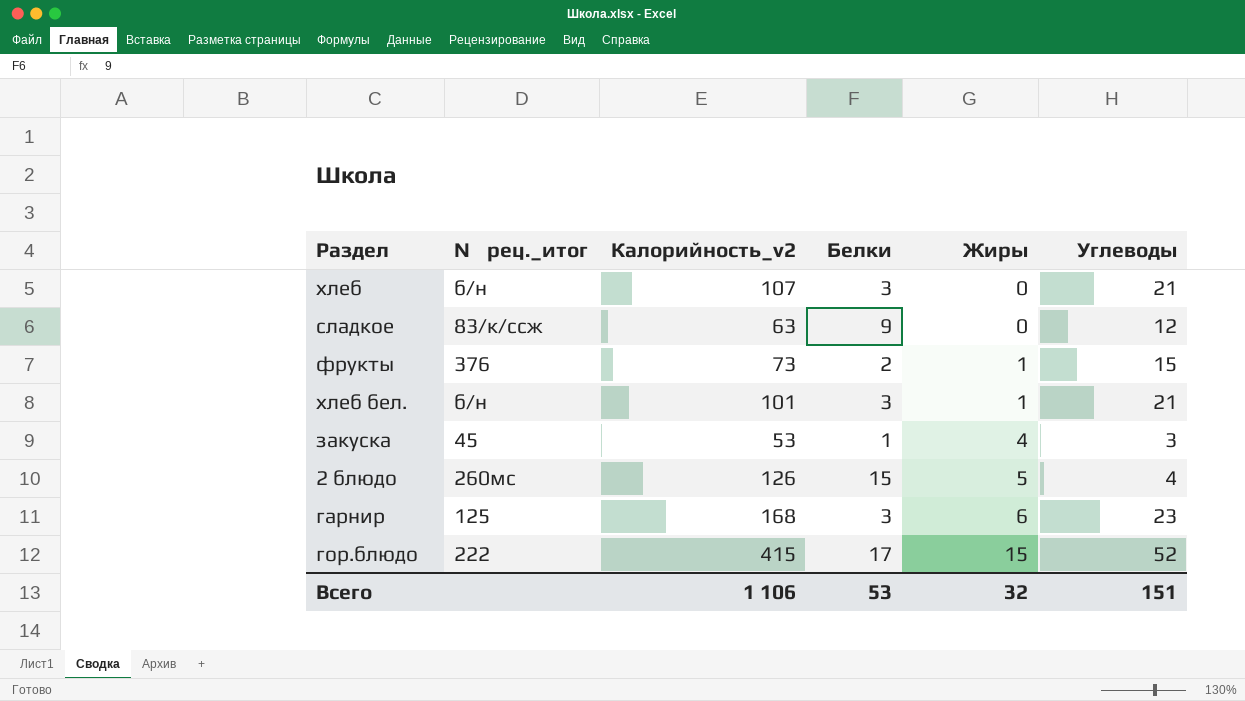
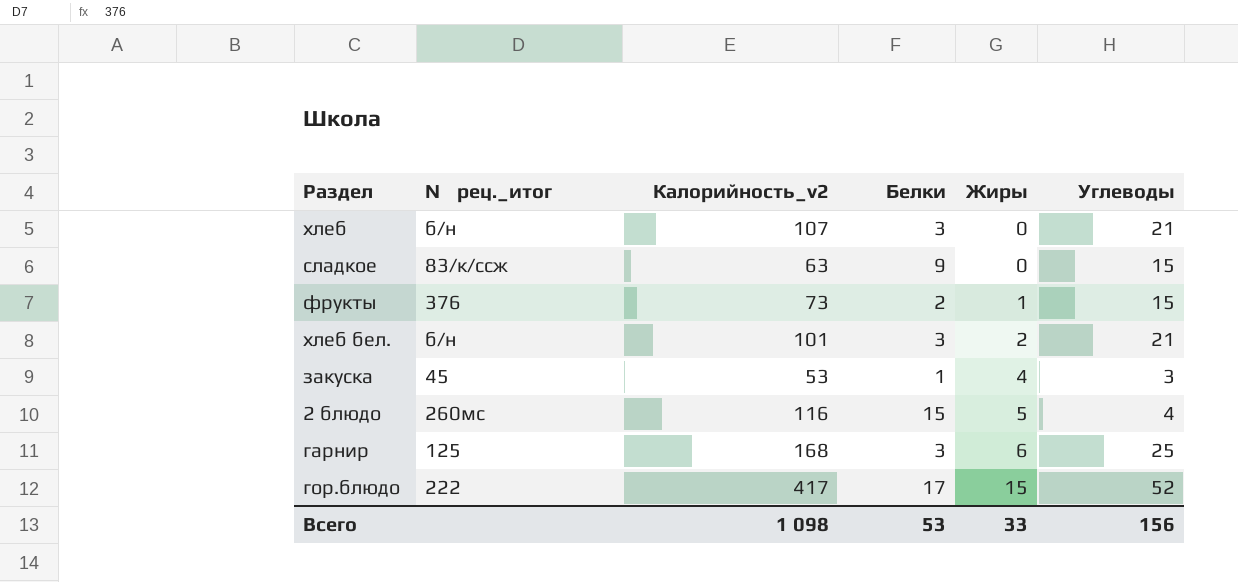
сладкое | Углеводы: 12 -> 15
хлеб бел. | Жиры: 1 -> 2
2 блюдо | Калорийность_v2: 126 -> 116
гарнир | Углеводы: 23 -> 25
гор.блюдо | Калорийность_v2: 415 -> 417
Всего | Калорийность_v2: 1 106 -> 1 098
Всего | Жиры: 32 -> 33
Всего | Углеводы: 151 -> 156

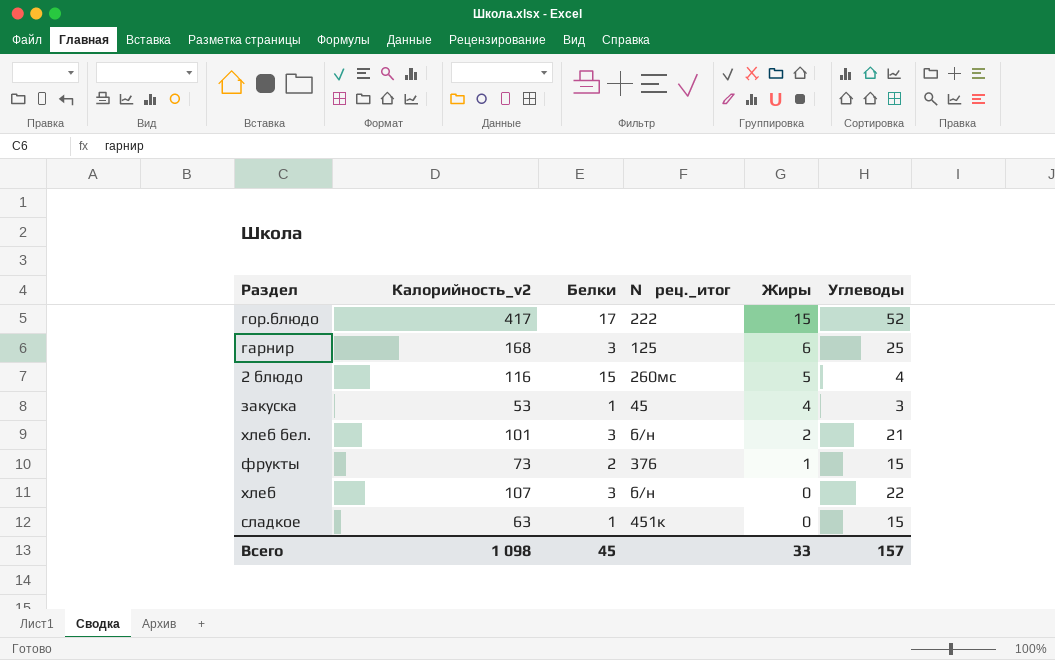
row order: Жиры ascending -> Жиры descending
column № рец._итог | position: 2 -> 4
хлеб | Углеводы: 21 -> 22
сладкое | Белки: 9 -> 1
сладкое | № рец._итог: 83/к/ссж -> 451к
Всего | Белки: 53 -> 45
Всего | Углеводы: 156 -> 157

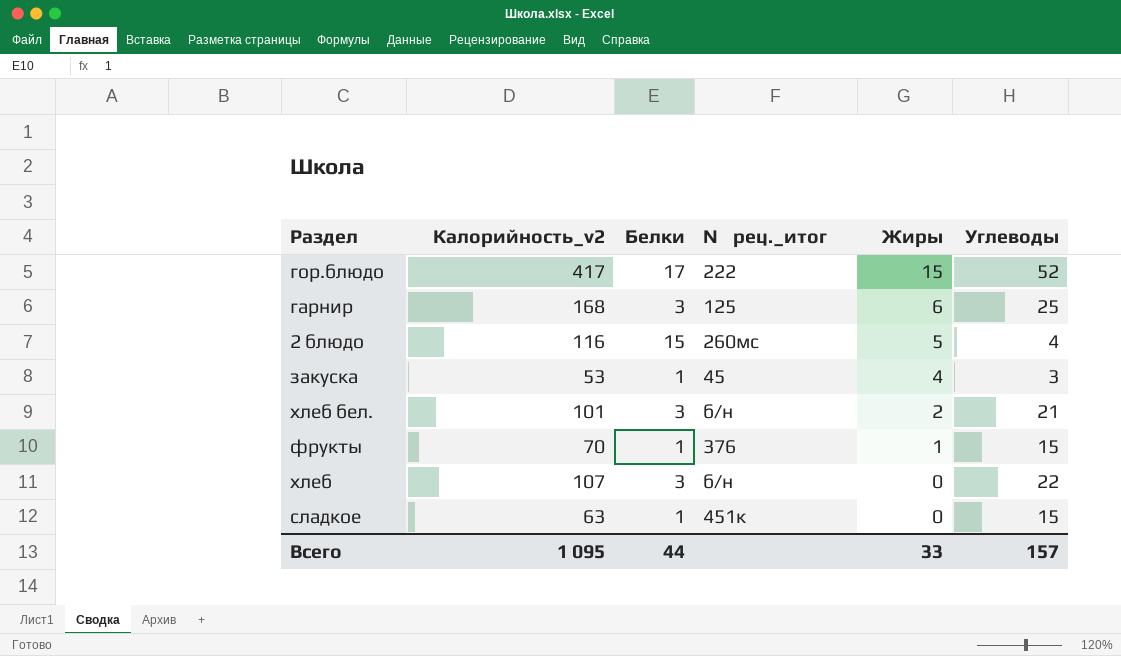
фрукты | Калорийность_v2: 73 -> 70
фрукты | Белки: 2 -> 1
Всего | Калорийность_v2: 1 098 -> 1 095
Всего | Белки: 45 -> 44

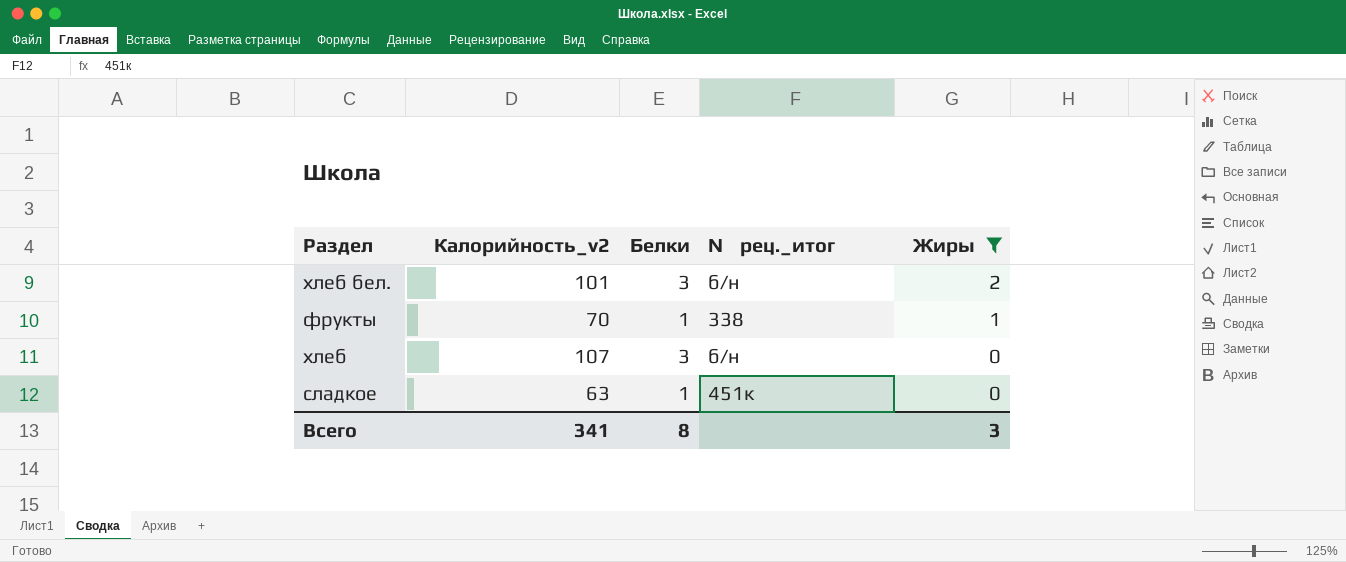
filter: none -> Жиры <= 2
column Углеводы | position: 6 -> none
фрукты | № рец._итог: 376 -> 338
Всего | Калорийность_v2: 1 095 -> 341
Всего | Белки: 44 -> 8
Всего | Жиры: 33 -> 3

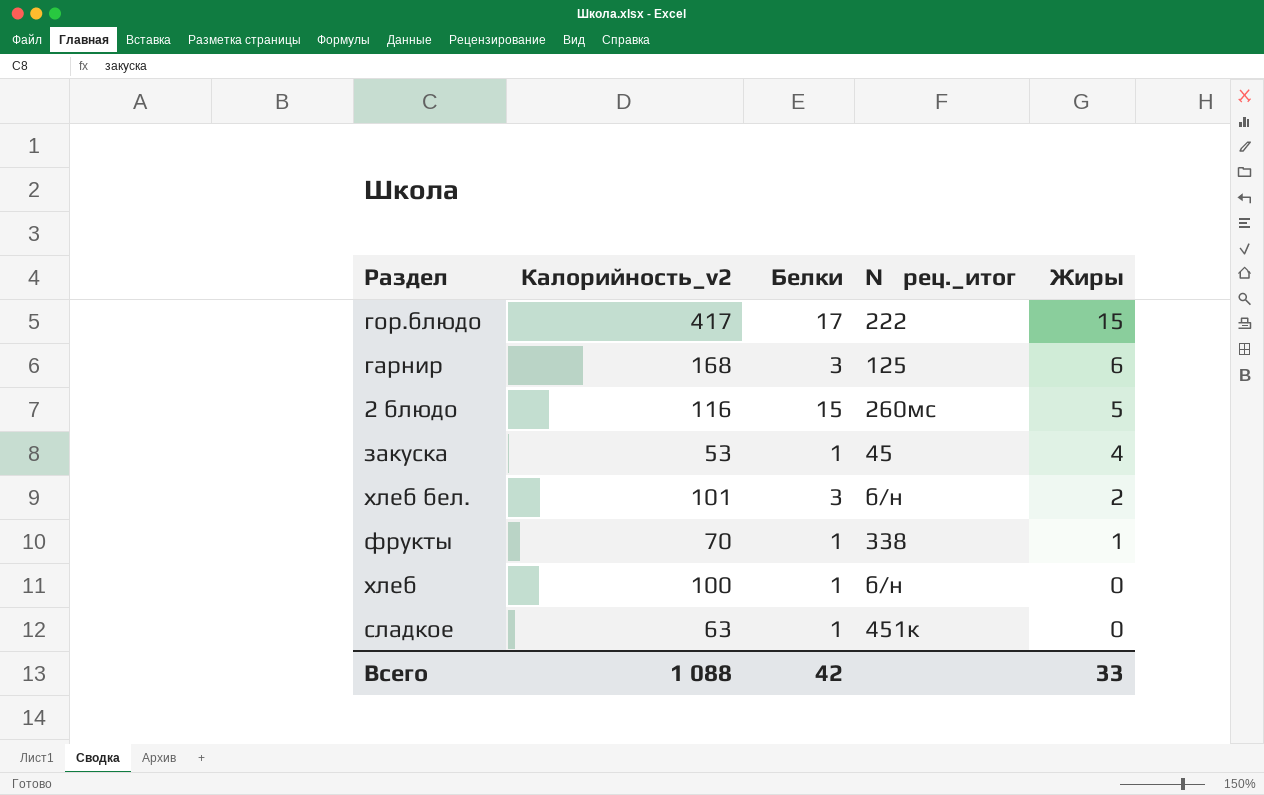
filter: Жиры <= 2 -> none
хлеб | Калорийность_v2: 107 -> 100
хлеб | Белки: 3 -> 1
Всего | Калорийность_v2: 341 -> 1 088
Всего | Белки: 8 -> 42
Всего | Жиры: 3 -> 33

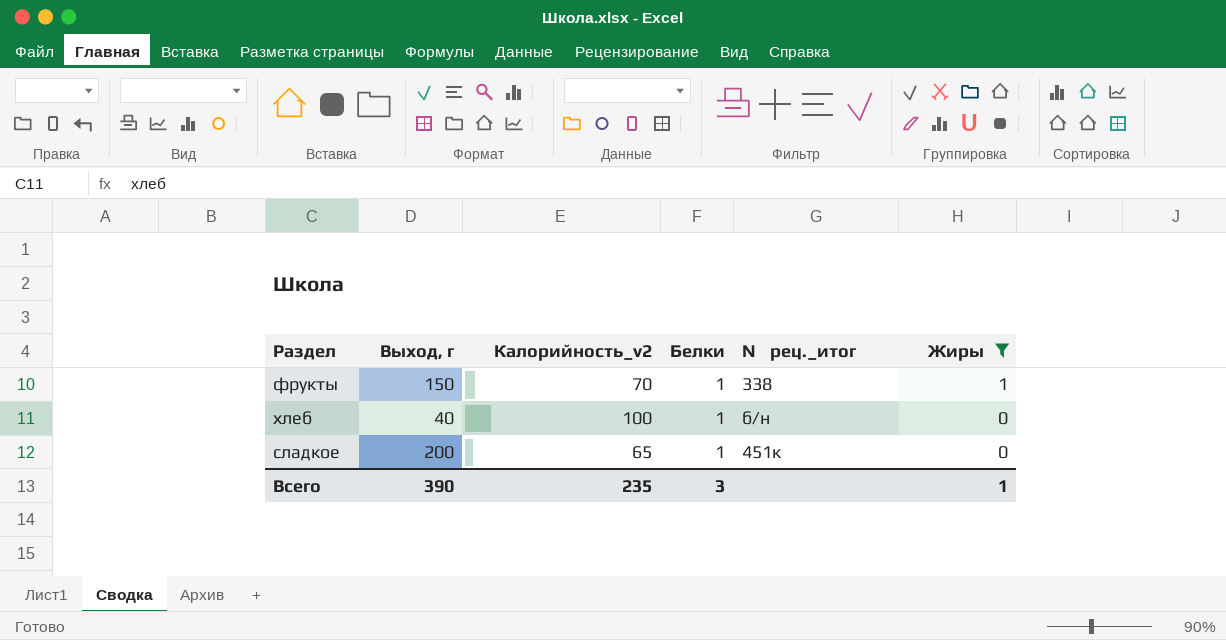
filter: none -> Жиры <= 1
column Выход, г | position: none -> 2
сладкое | Калорийность_v2: 63 -> 65
Всего | Калорийность_v2: 1 088 -> 235
Всего | Белки: 42 -> 3
Всего | Жиры: 33 -> 1

